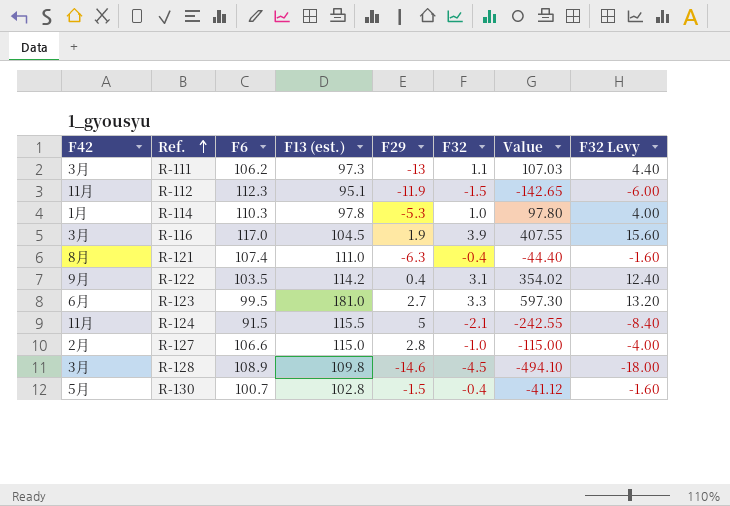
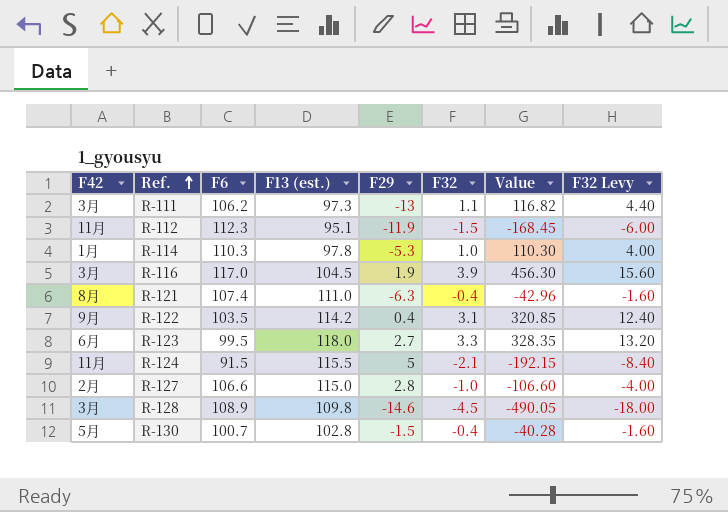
column Value | formula: [F13 (est.)] * [F32] -> [F6] * [F32]
R-123 | F13 (est.): 181.0 -> 118.0

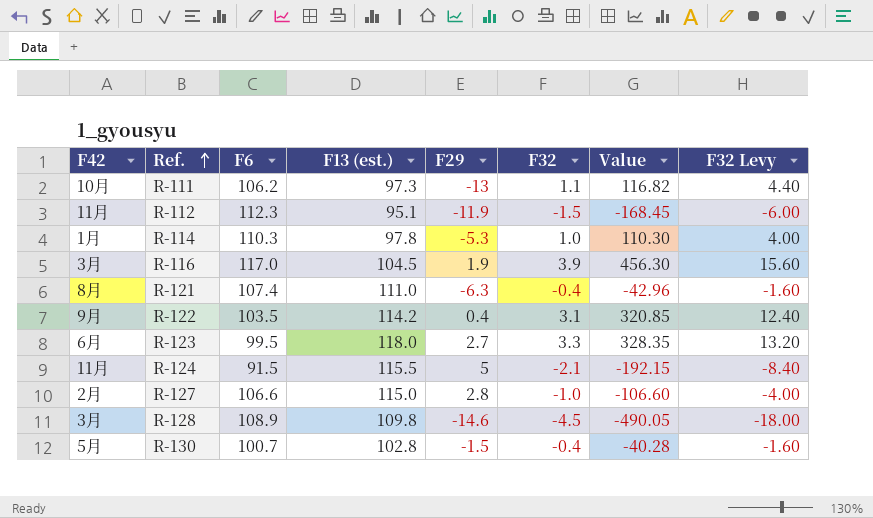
R-111 | F42: 3月 -> 10月

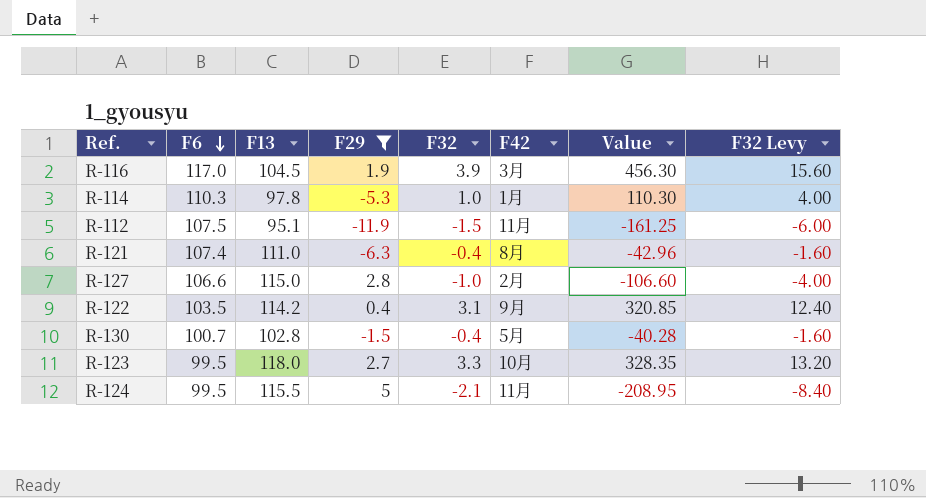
filter: none -> F29 >= -11.9
row order: Ref. ascending -> F6 descending
column name: F13 (est.) -> F13
column F42 | position: 1 -> 6
R-112 | F6: 112.3 -> 107.5
R-112 | Value: -168.45 -> -161.25
R-123 | F42: 6月 -> 10月
R-124 | F6: 91.5 -> 99.5
R-124 | Value: -192.15 -> -208.95

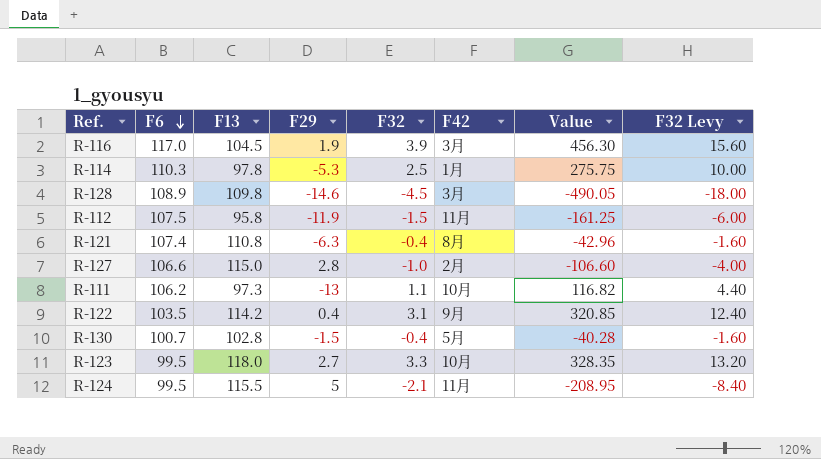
filter: F29 >= -11.9 -> none
R-114 | F32: 1.0 -> 2.5
R-114 | Value: 110.30 -> 275.75
R-114 | F32 Levy: 4.00 -> 10.00
R-112 | F13: 95.1 -> 95.8
R-121 | F13: 111.0 -> 110.8

